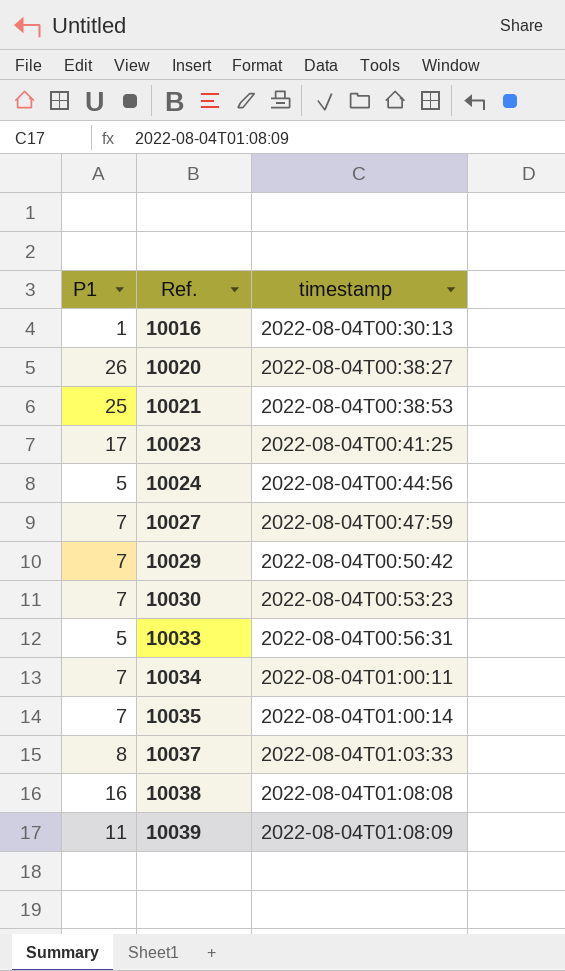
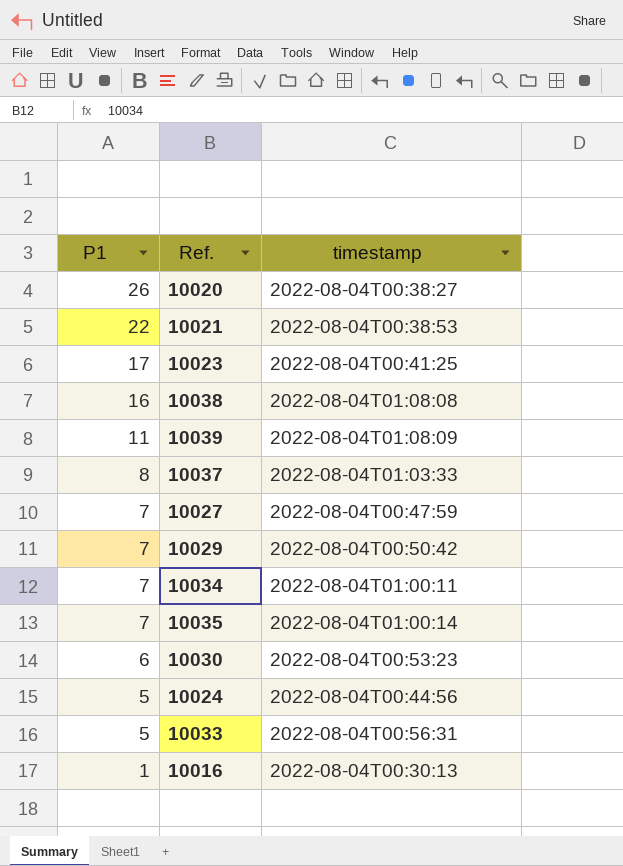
row order: Ref. ascending -> P1 descending
10021 | P1: 25 -> 22
10030 | P1: 7 -> 6

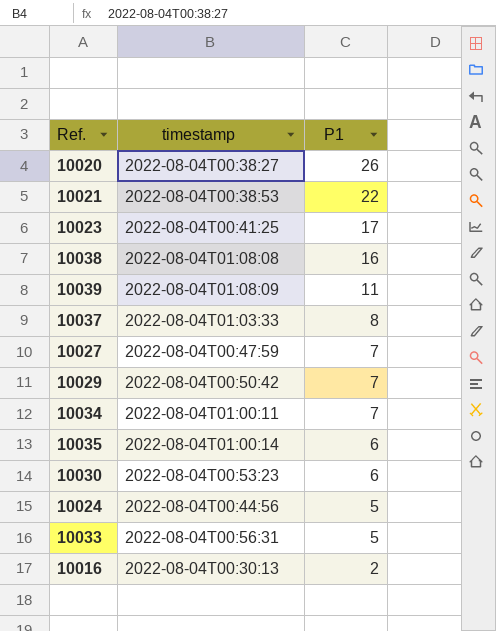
column P1 | position: 1 -> 3
10035 | P1: 7 -> 6
10016 | P1: 1 -> 2

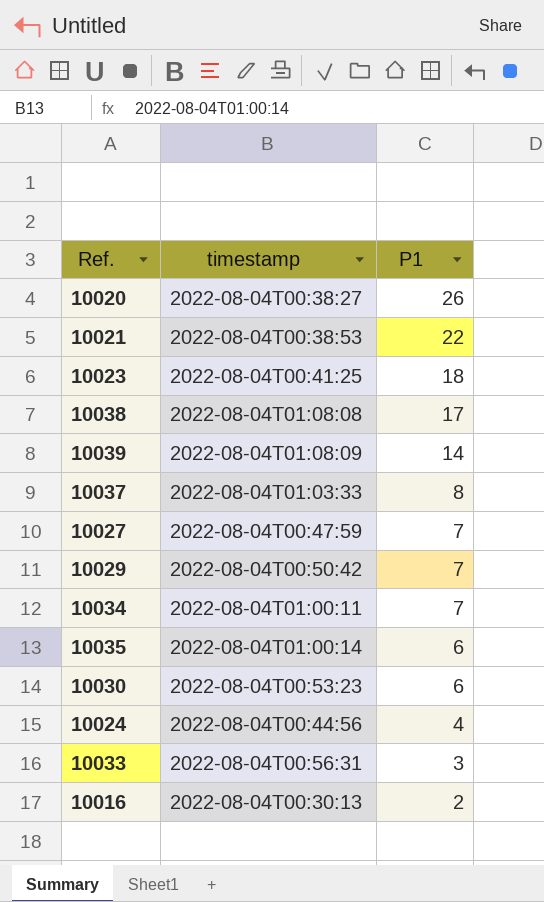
10023 | P1: 17 -> 18
10038 | P1: 16 -> 17
10039 | P1: 11 -> 14
10024 | P1: 5 -> 4
10033 | P1: 5 -> 3

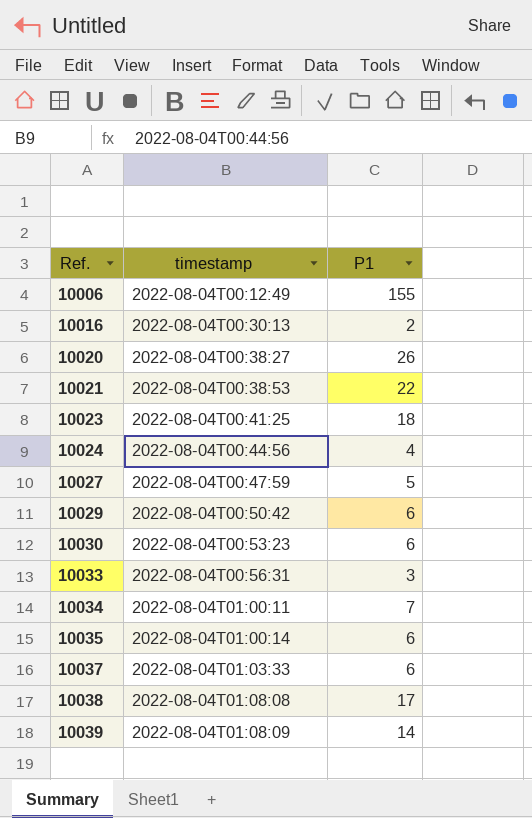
row order: P1 descending -> Ref. ascending
row 10006: none -> 2022-08-04T00:12:49 | 155
10027 | P1: 7 -> 5
10029 | P1: 7 -> 6
10037 | P1: 8 -> 6

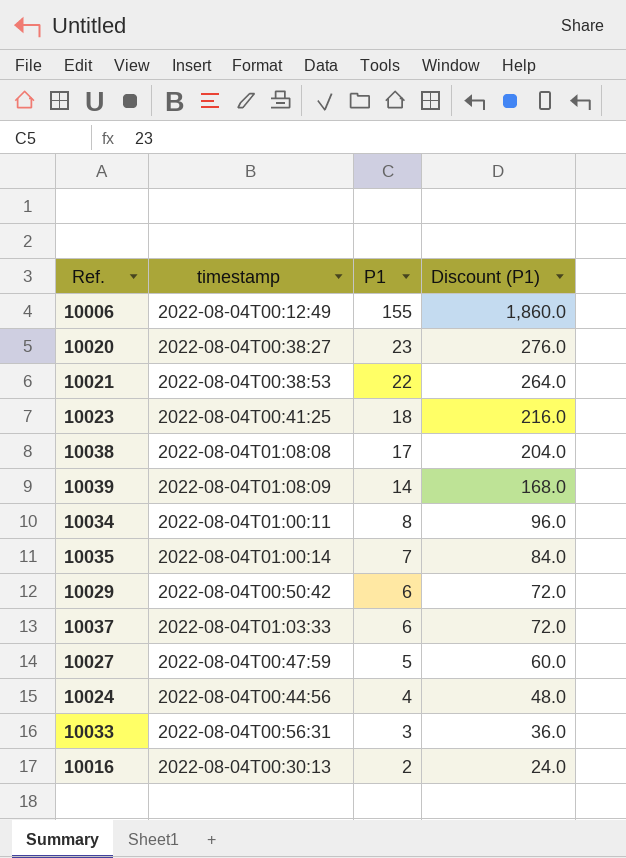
row order: Ref. ascending -> P1 descending
column Discount (P1) | formula: none -> [P1] * 12
row 10030: 2022-08-04T00:53:23 | 6 -> none
10020 | P1: 26 -> 23
10034 | P1: 7 -> 8
10035 | P1: 6 -> 7

